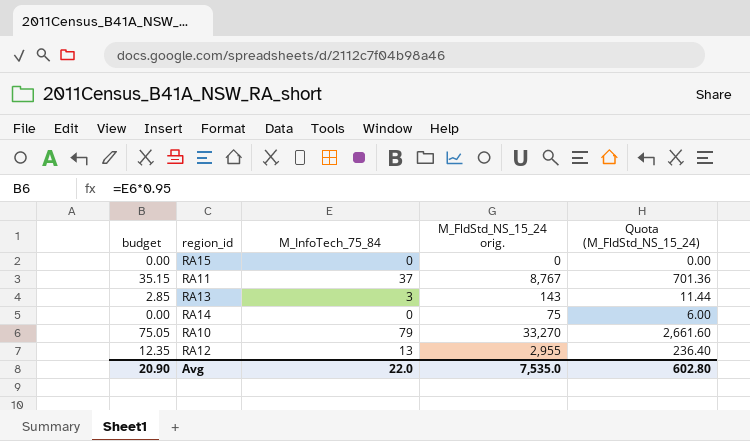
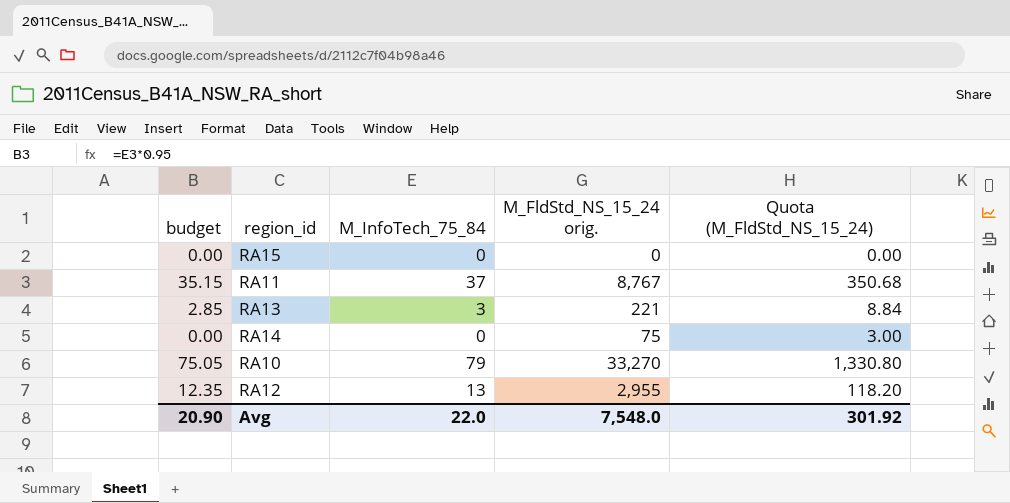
column Quota (M_FldStd_NS_15_24) | formula: [M_FldStd_NS_15_24 orig.] * 0.08 -> [M_FldStd_NS_15_24 orig.] * 0.04
RA13 | M_FldStd_NS_15_24 orig.: 143 -> 221
Avg | M_FldStd_NS_15_24 orig.: 7,535.0 -> 7,548.0
Avg | Quota (M_FldStd_NS_15_24): 602.80 -> 301.92

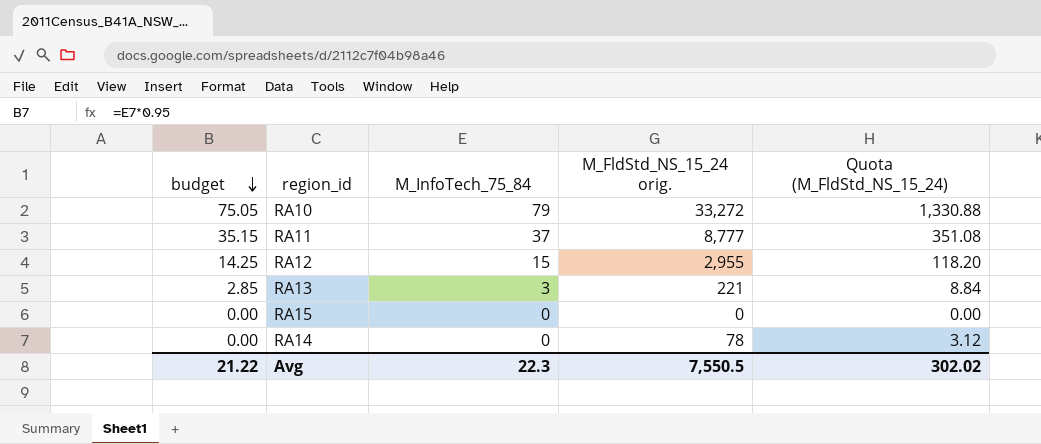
row order: none -> budget descending
RA10 | M_FldStd_NS_15_24 orig.: 33,270 -> 33,272
RA10 | Quota (M_FldStd_NS_15_24): 1,330.80 -> 1,330.88
RA11 | M_FldStd_NS_15_24 orig.: 8,767 -> 8,777
RA11 | Quota (M_FldStd_NS_15_24): 350.68 -> 351.08
RA12 | budget: 12.35 -> 14.25
RA12 | M_InfoTech_75_84: 13 -> 15
RA14 | M_FldStd_NS_15_24 orig.: 75 -> 78
RA14 | Quota (M_FldStd_NS_15_24): 3.00 -> 3.12
Avg | budget: 20.90 -> 21.22
Avg | M_InfoTech_75_84: 22.0 -> 22.3
Avg | M_FldStd_NS_15_24 orig.: 7,548.0 -> 7,550.5
Avg | Quota (M_FldStd_NS_15_24): 301.92 -> 302.02

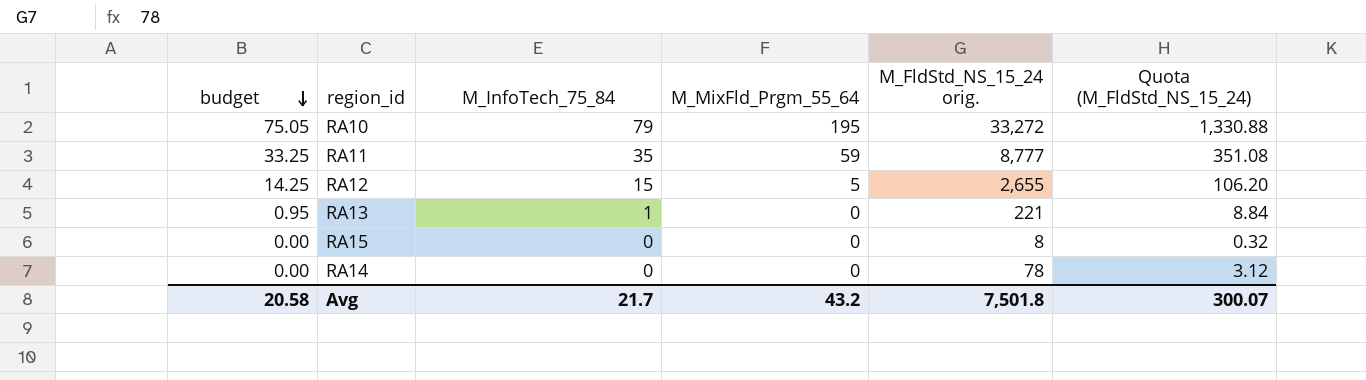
column M_MixFld_Prgm_55_64 | position: none -> 4
RA11 | budget: 35.15 -> 33.25
RA11 | M_InfoTech_75_84: 37 -> 35
RA12 | M_FldStd_NS_15_24 orig.: 2,955 -> 2,655
RA12 | Quota (M_FldStd_NS_15_24): 118.20 -> 106.20
RA13 | budget: 2.85 -> 0.95
RA13 | M_InfoTech_75_84: 3 -> 1
RA15 | M_FldStd_NS_15_24 orig.: 0 -> 8
RA15 | Quota (M_FldStd_NS_15_24): 0.00 -> 0.32
Avg | budget: 21.22 -> 20.58
Avg | M_InfoTech_75_84: 22.3 -> 21.7
Avg | M_FldStd_NS_15_24 orig.: 7,550.5 -> 7,501.8
Avg | Quota (M_FldStd_NS_15_24): 302.02 -> 300.07

